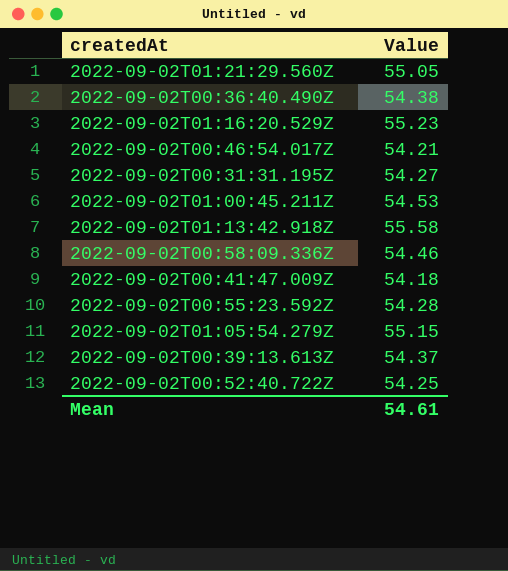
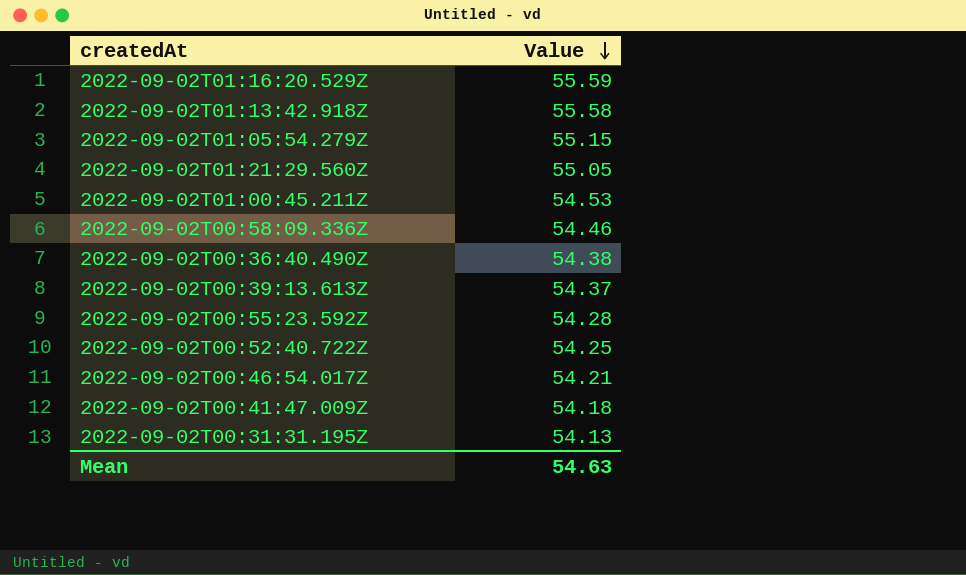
row order: none -> Value descending
2022-09-02T01:16:20.529Z | Value: 55.23 -> 55.59
2022-09-02T00:31:31.195Z | Value: 54.27 -> 54.13
Mean | Value: 54.61 -> 54.63

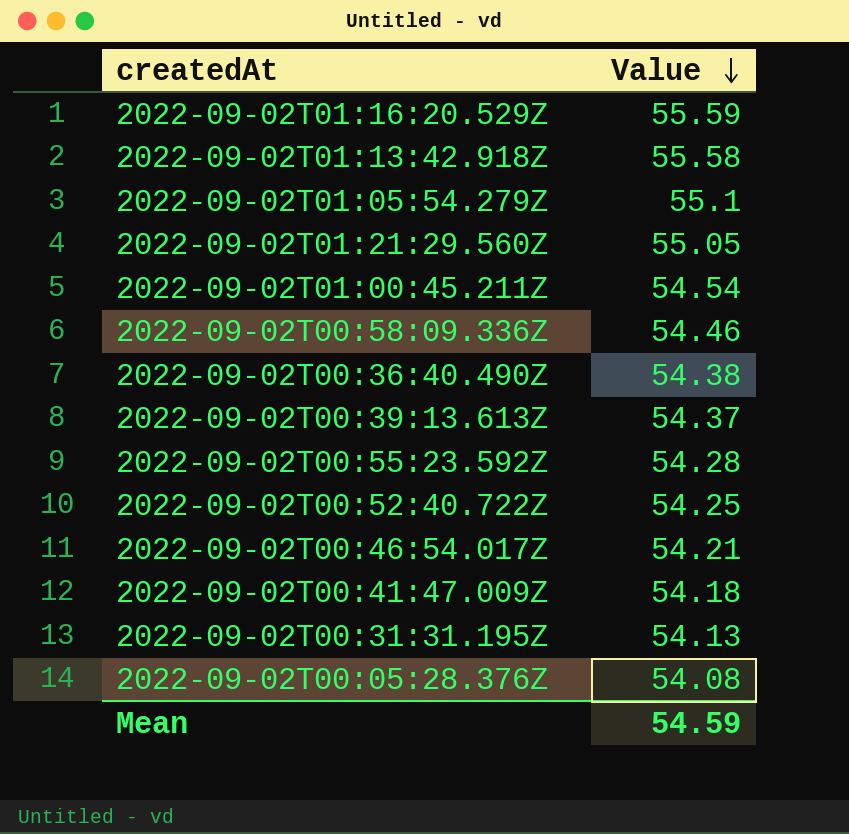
2022-09-02T01:05:54.279Z | Value: 55.15 -> 55.1
2022-09-02T01:00:45.211Z | Value: 54.53 -> 54.54
row 2022-09-02T00:05:28.376Z: none -> 54.08
Mean | Value: 54.63 -> 54.59

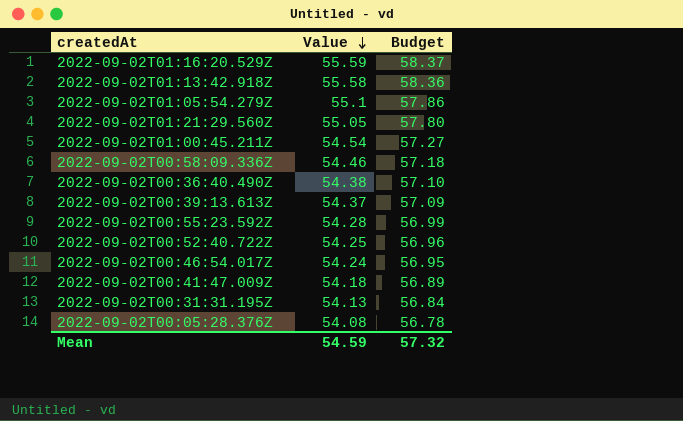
column Budget | formula: none -> [Value] * 1.05
2022-09-02T00:46:54.017Z | Value: 54.21 -> 54.24

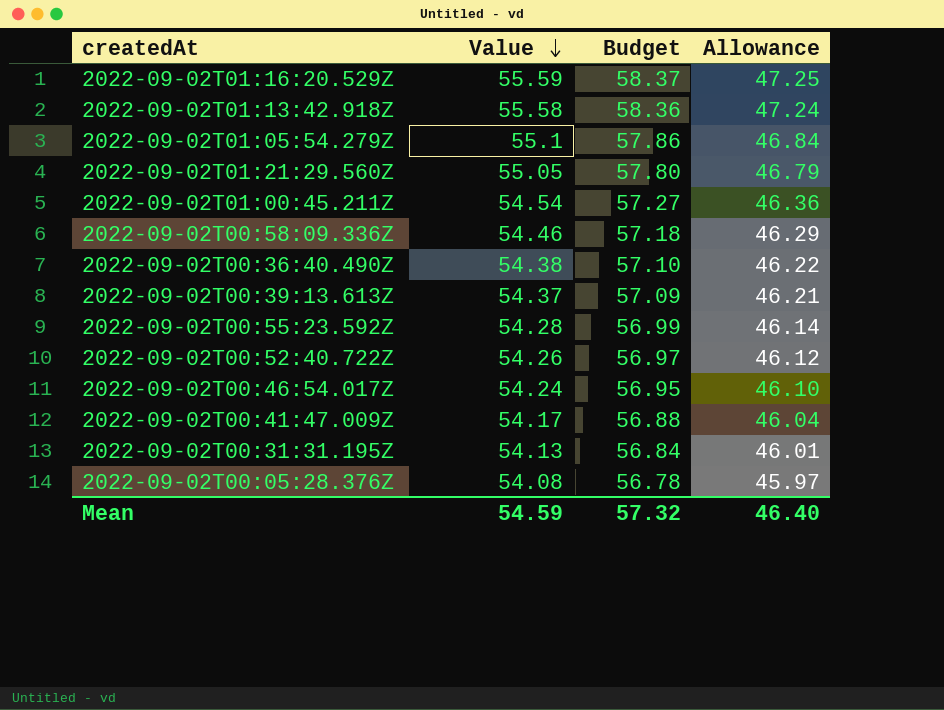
column Allowance | formula: none -> [Value] * 0.85
2022-09-02T00:52:40.722Z | Value: 54.25 -> 54.26
2022-09-02T00:52:40.722Z | Budget: 56.96 -> 56.97
2022-09-02T00:41:47.009Z | Value: 54.18 -> 54.17
2022-09-02T00:41:47.009Z | Budget: 56.89 -> 56.88

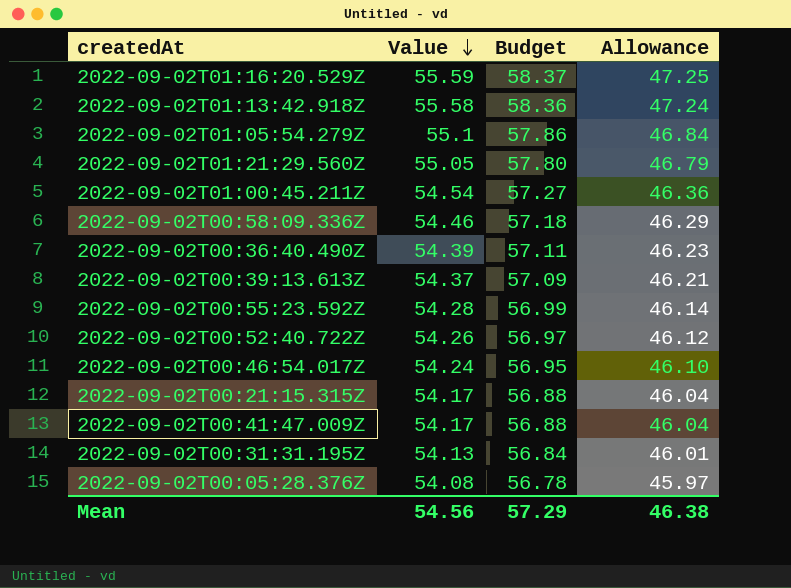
2022-09-02T00:36:40.490Z | Value: 54.38 -> 54.39
2022-09-02T00:36:40.490Z | Budget: 57.10 -> 57.11
2022-09-02T00:36:40.490Z | Allowance: 46.22 -> 46.23
row 2022-09-02T00:21:15.315Z: none -> 54.17 | 56.88 | 46.04
Mean | Value: 54.59 -> 54.56
Mean | Budget: 57.32 -> 57.29
Mean | Allowance: 46.40 -> 46.38

